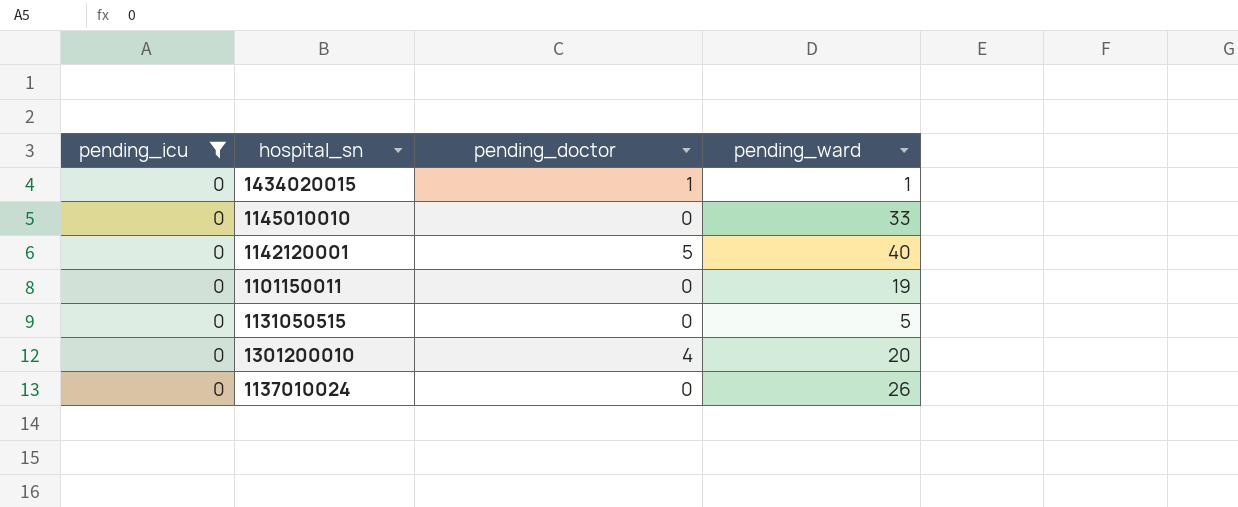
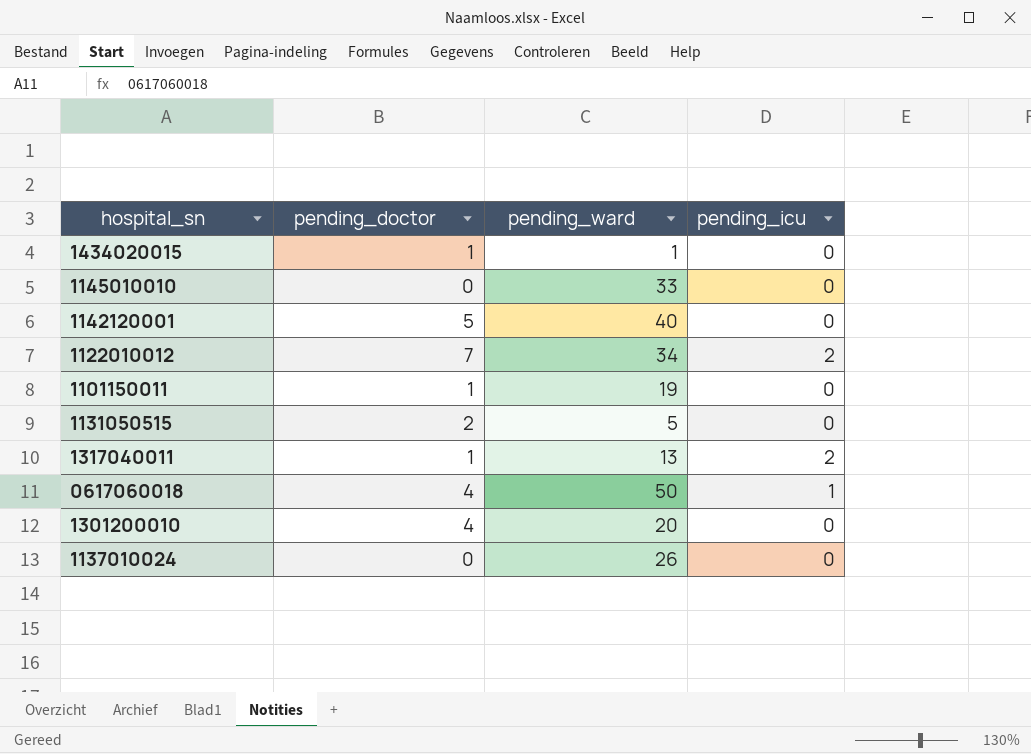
filter: pending_icu = 0 -> none
column pending_icu | position: 1 -> 4
1101150011 | pending_doctor: 0 -> 1
1131050515 | pending_doctor: 0 -> 2

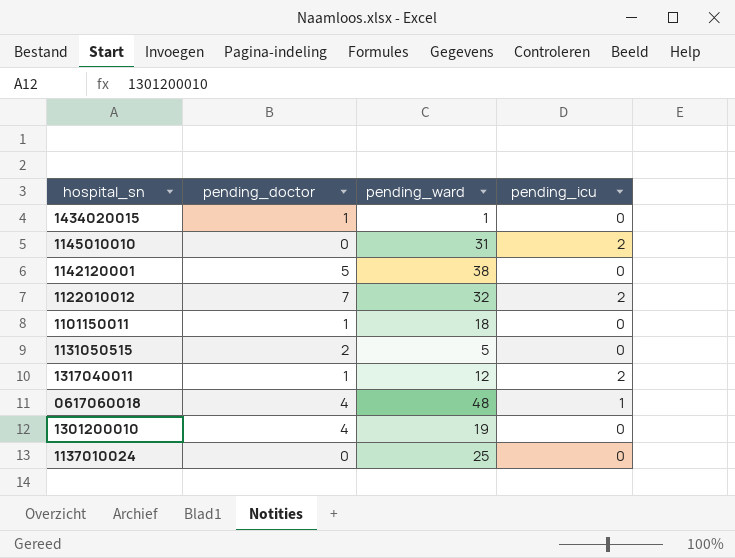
1145010010 | pending_ward: 33 -> 31
1145010010 | pending_icu: 0 -> 2
1142120001 | pending_ward: 40 -> 38
1122010012 | pending_ward: 34 -> 32
1101150011 | pending_ward: 19 -> 18
1317040011 | pending_ward: 13 -> 12
0617060018 | pending_ward: 50 -> 48
1301200010 | pending_ward: 20 -> 19
1137010024 | pending_ward: 26 -> 25

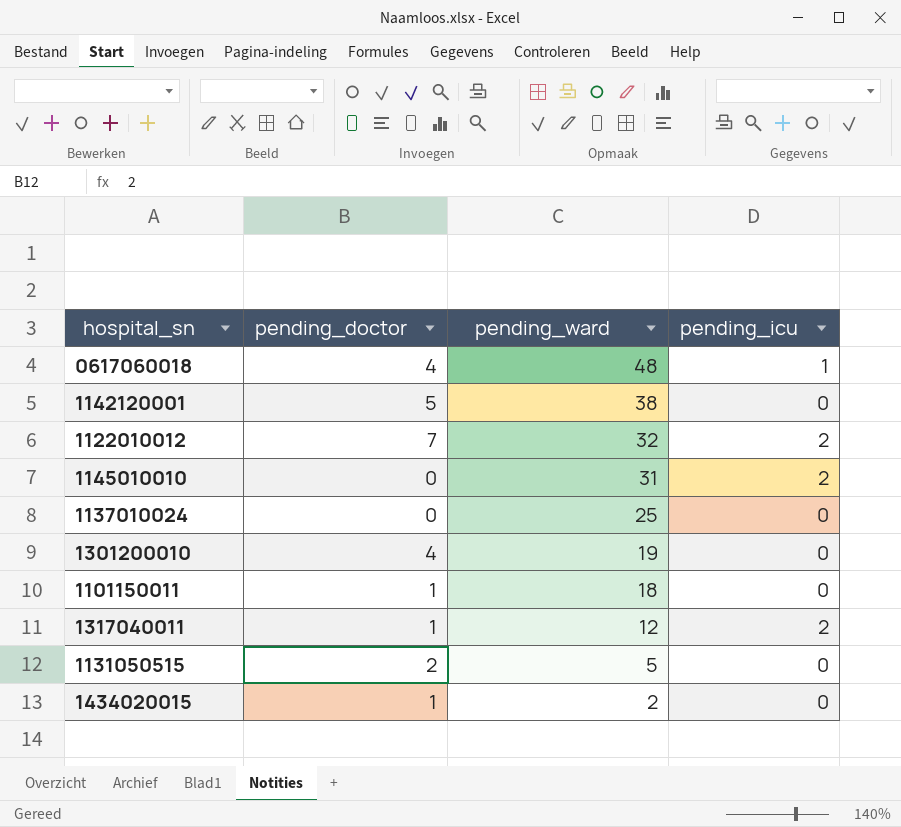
row order: none -> pending_ward descending
1434020015 | pending_ward: 1 -> 2

